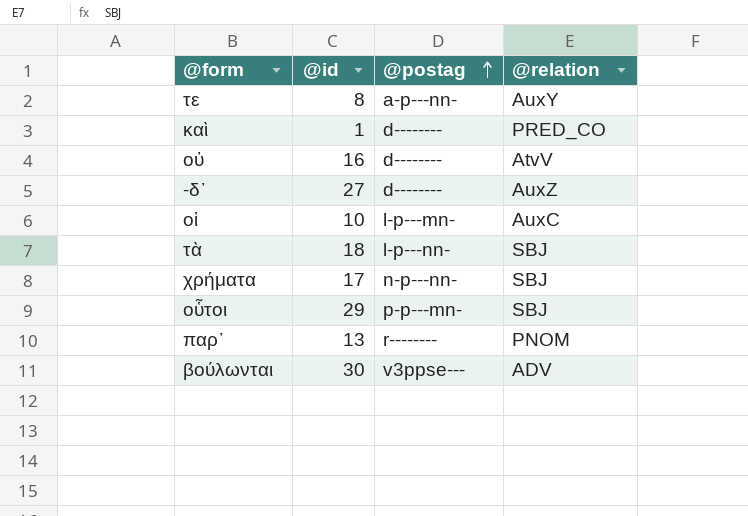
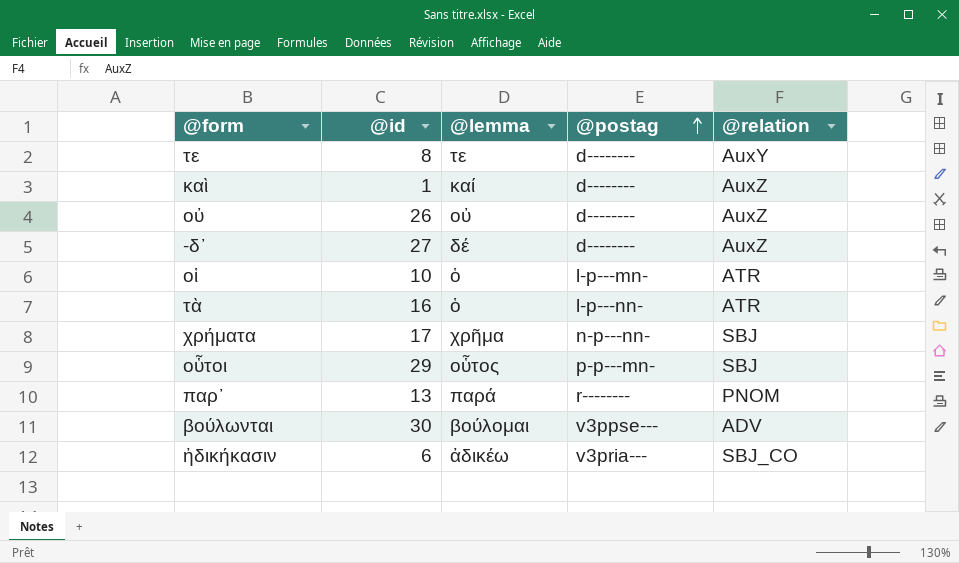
column @lemma | position: none -> 3
τε | @postag: a-p---nn- -> d--------
καὶ | @relation: PRED_CO -> AuxZ
οὐ | @id: 16 -> 26
οὐ | @relation: AtvV -> AuxZ
οἱ | @relation: AuxC -> ATR
τὰ | @id: 18 -> 16
τὰ | @relation: SBJ -> ATR
row ἠδικήκασιν: none -> 6 | ἀδικέω | v3pria--- | SBJ_CO

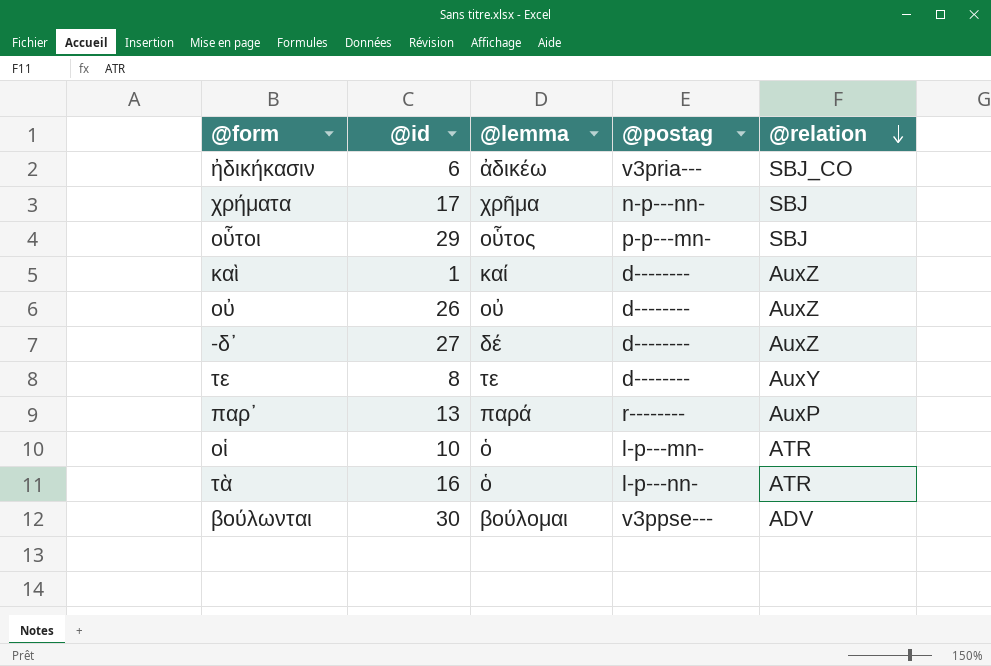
row order: @postag ascending -> @relation descending
παρ᾽ | @relation: PNOM -> AuxP

